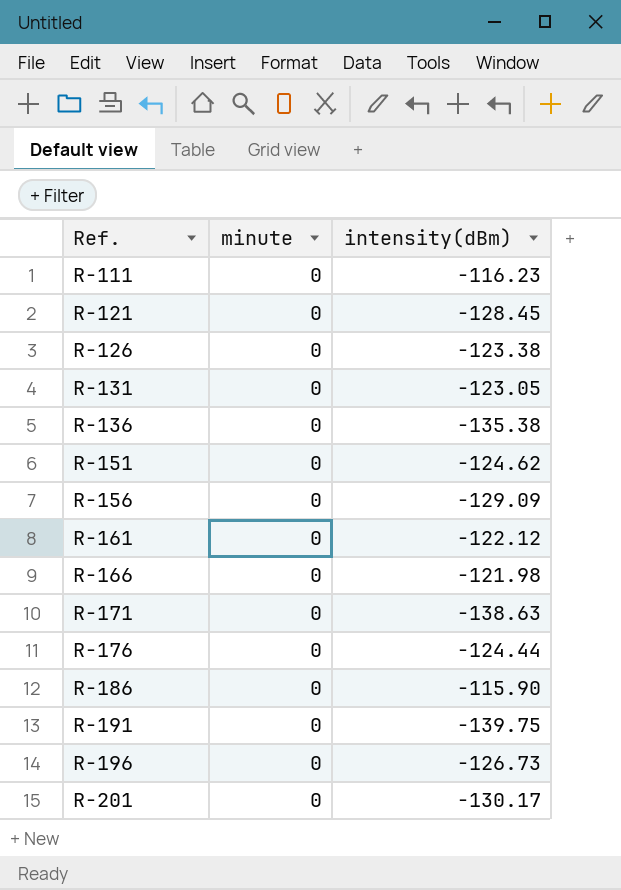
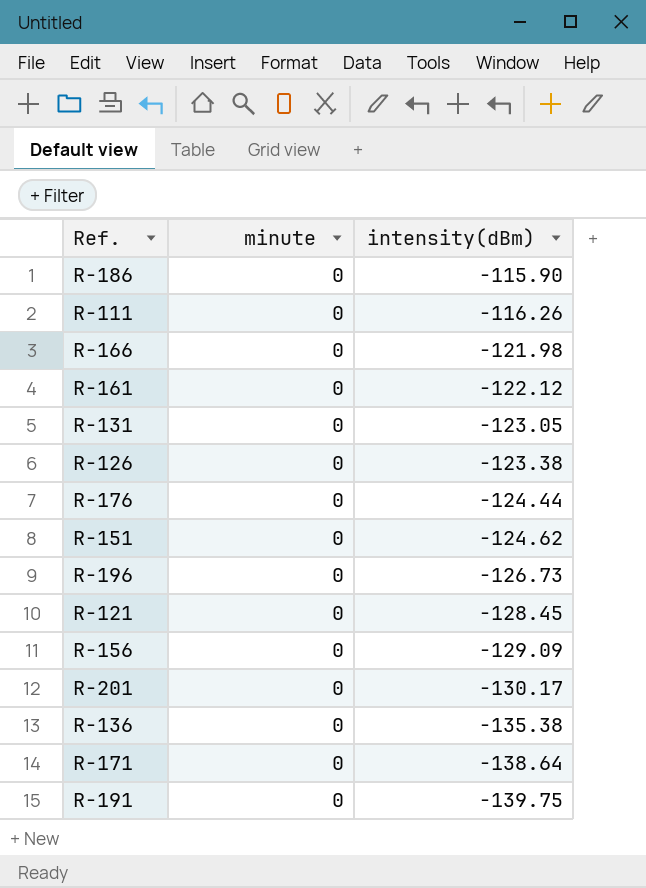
row order: Ref. ascending -> intensity(dBm) descending
R-111 | intensity(dBm): -116.23 -> -116.26
R-171 | intensity(dBm): -138.63 -> -138.64

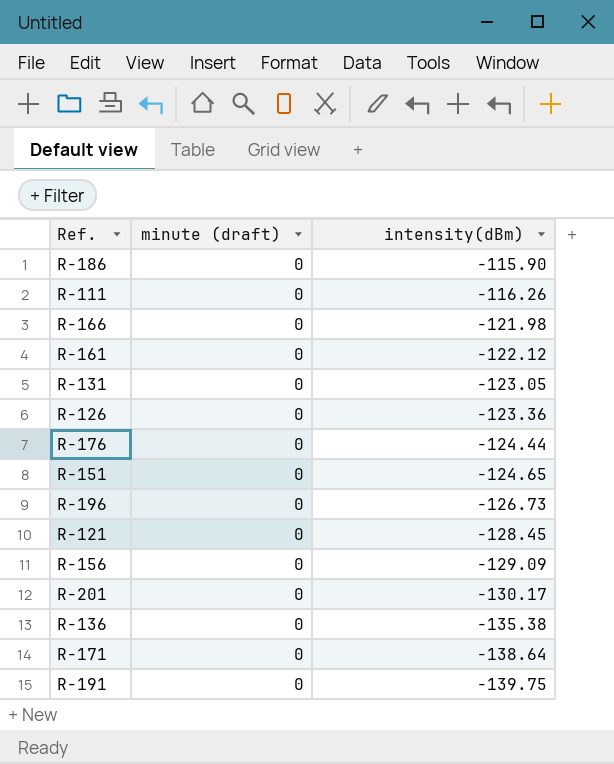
column name: minute -> minute (draft)
R-126 | intensity(dBm): -123.38 -> -123.36
R-151 | intensity(dBm): -124.62 -> -124.65

